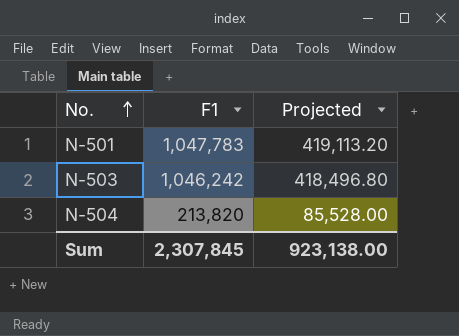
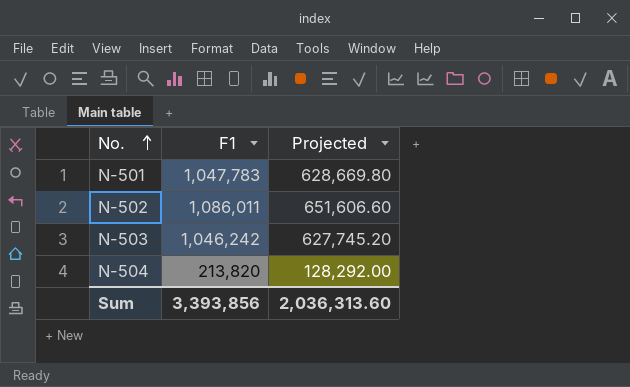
column Projected | formula: [F1] * 0.4 -> [F1] * 0.6
row N-502: none -> 1,086,011 | 651,606.60
Sum | F1: 2,307,845 -> 3,393,856
Sum | Projected: 923,138.00 -> 2,036,313.60

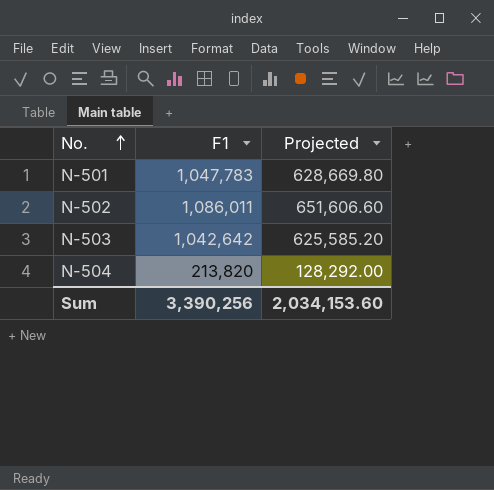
N-503 | F1: 1,046,242 -> 1,042,642
N-503 | Projected: 627,745.20 -> 625,585.20
Sum | F1: 3,393,856 -> 3,390,256
Sum | Projected: 2,036,313.60 -> 2,034,153.60

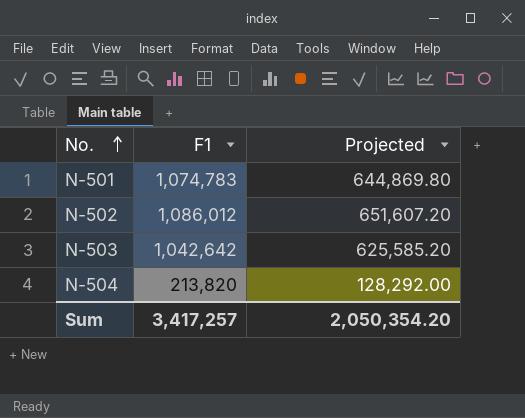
N-501 | F1: 1,047,783 -> 1,074,783
N-501 | Projected: 628,669.80 -> 644,869.80
N-502 | F1: 1,086,011 -> 1,086,012
N-502 | Projected: 651,606.60 -> 651,607.20
Sum | F1: 3,390,256 -> 3,417,257
Sum | Projected: 2,034,153.60 -> 2,050,354.20

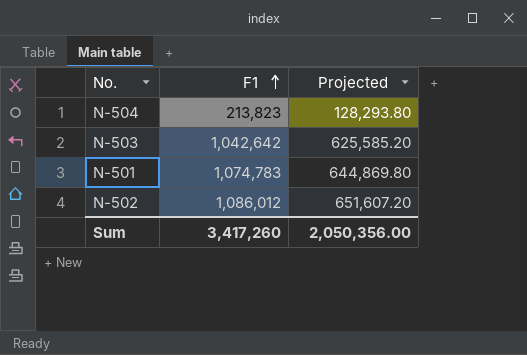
row order: No. ascending -> F1 ascending
N-504 | F1: 213,820 -> 213,823
N-504 | Projected: 128,292.00 -> 128,293.80
Sum | F1: 3,417,257 -> 3,417,260
Sum | Projected: 2,050,354.20 -> 2,050,356.00

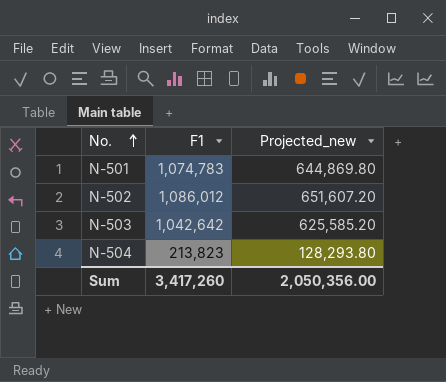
row order: F1 ascending -> No. ascending
column name: Projected -> Projected_new

